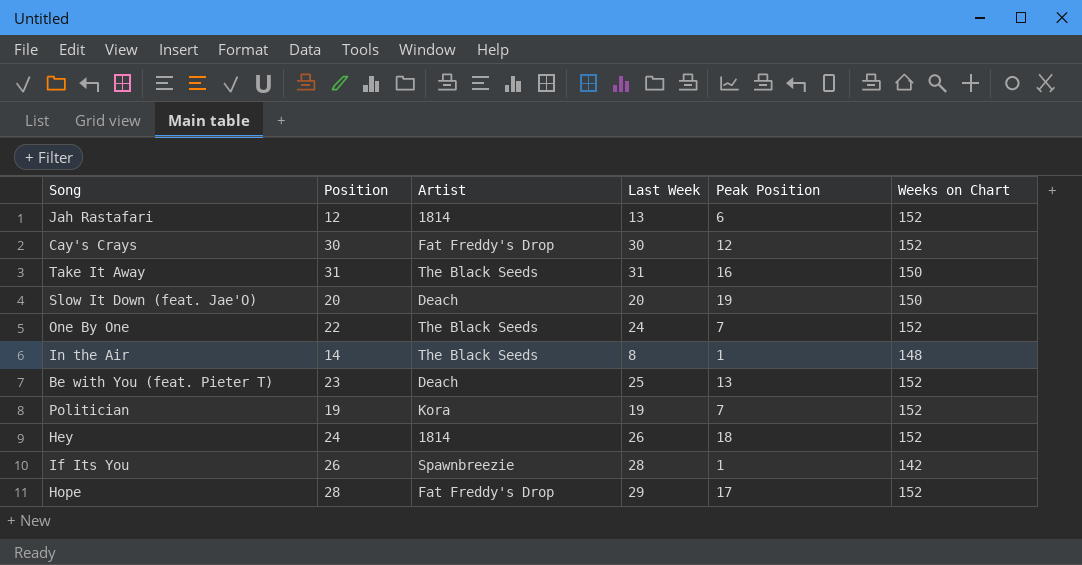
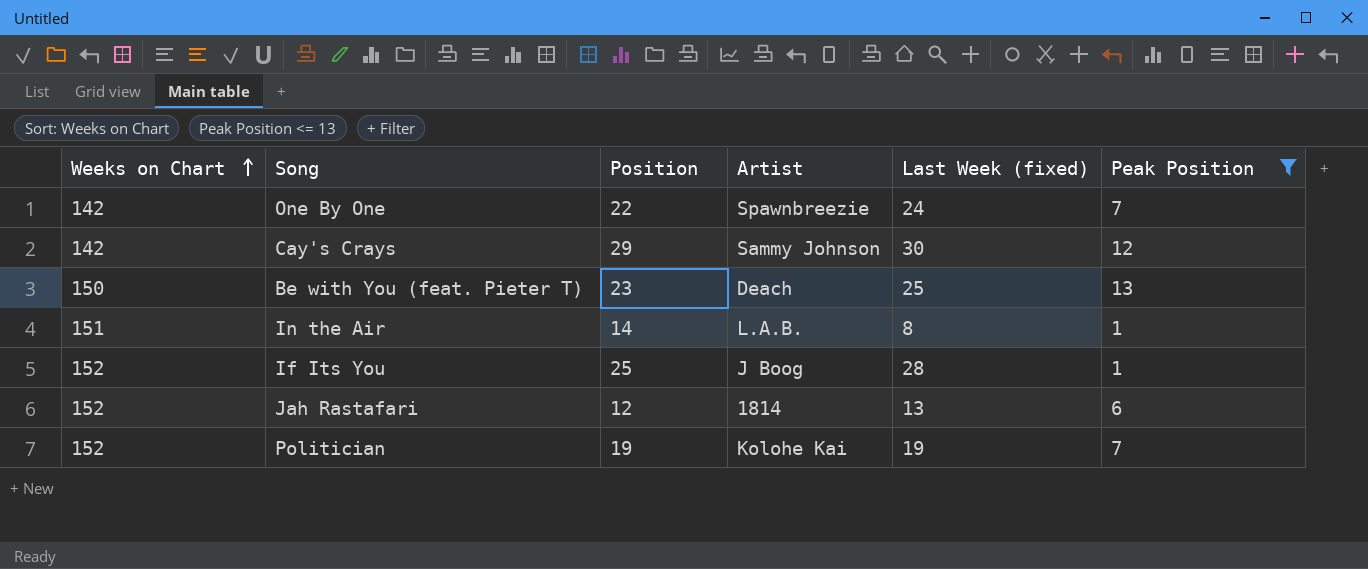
filter: none -> Peak Position <= 13
row order: none -> Weeks on Chart ascending
column Weeks on Chart | position: 6 -> 1
column name: Last Week -> Last Week (fixed)
One By One | Weeks on Chart: 152 -> 142
One By One | Artist: The Black Seeds -> Spawnbreezie
Cay's Crays | Weeks on Chart: 152 -> 142
Cay's Crays | Position: 30 -> 29
Cay's Crays | Artist: Fat Freddy's Drop -> Sammy Johnson
Be with You (feat. Pieter T) | Weeks on Chart: 152 -> 150
In the Air | Weeks on Chart: 148 -> 151
In the Air | Artist: The Black Seeds -> L.A.B.
If Its You | Weeks on Chart: 142 -> 152
If Its You | Position: 26 -> 25
If Its You | Artist: Spawnbreezie -> J Boog
Politician | Artist: Kora -> Kolohe Kai

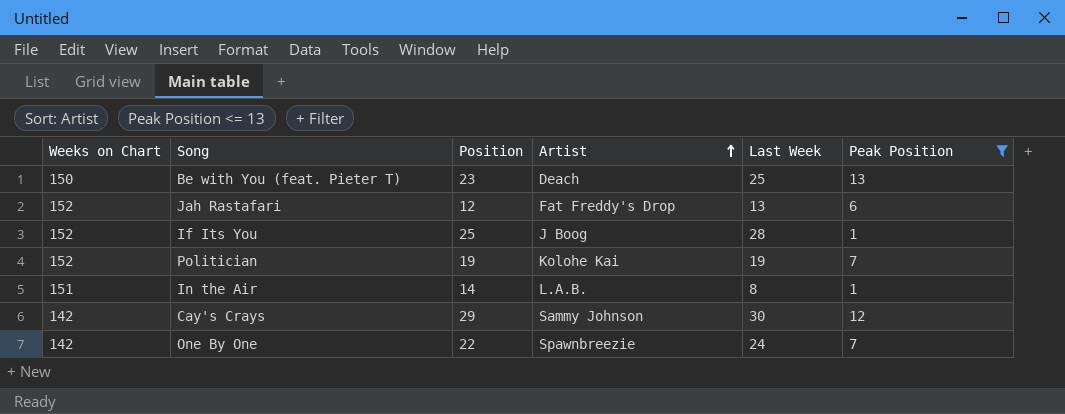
row order: Weeks on Chart ascending -> Artist ascending
column name: Last Week (fixed) -> Last Week
Jah Rastafari | Artist: 1814 -> Fat Freddy's Drop

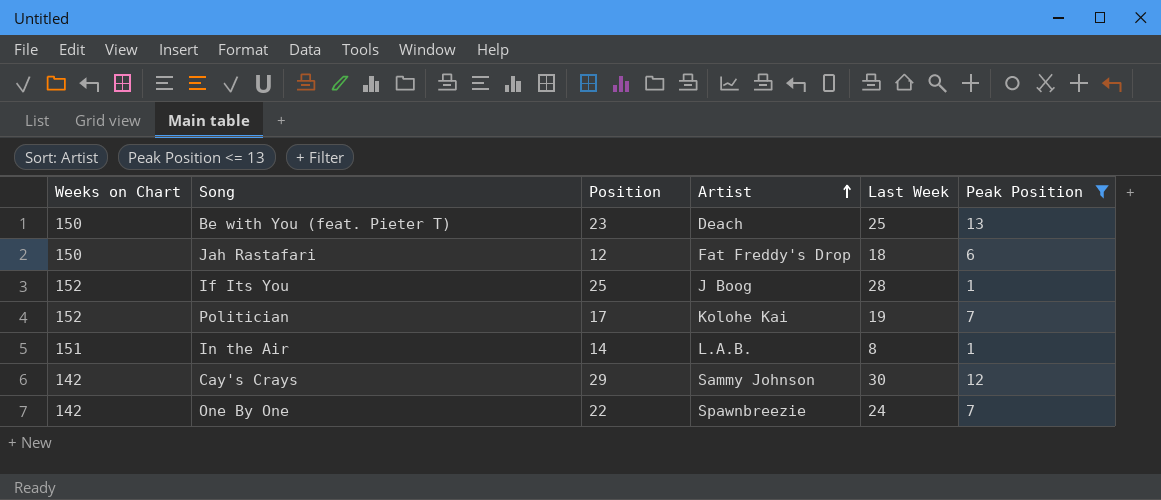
Jah Rastafari | Weeks on Chart: 152 -> 150
Jah Rastafari | Last Week: 13 -> 18
Politician | Position: 19 -> 17

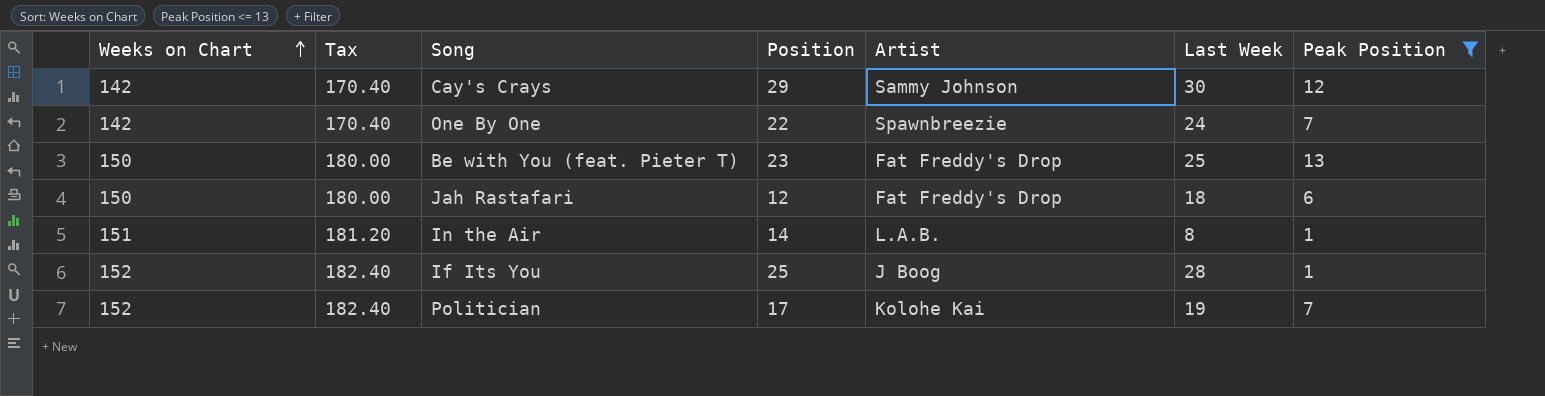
row order: Artist ascending -> Weeks on Chart ascending
column Tax | formula: none -> [Weeks on Chart] * 1.2
Be with You (feat. Pieter T) | Artist: Deach -> Fat Freddy's Drop

